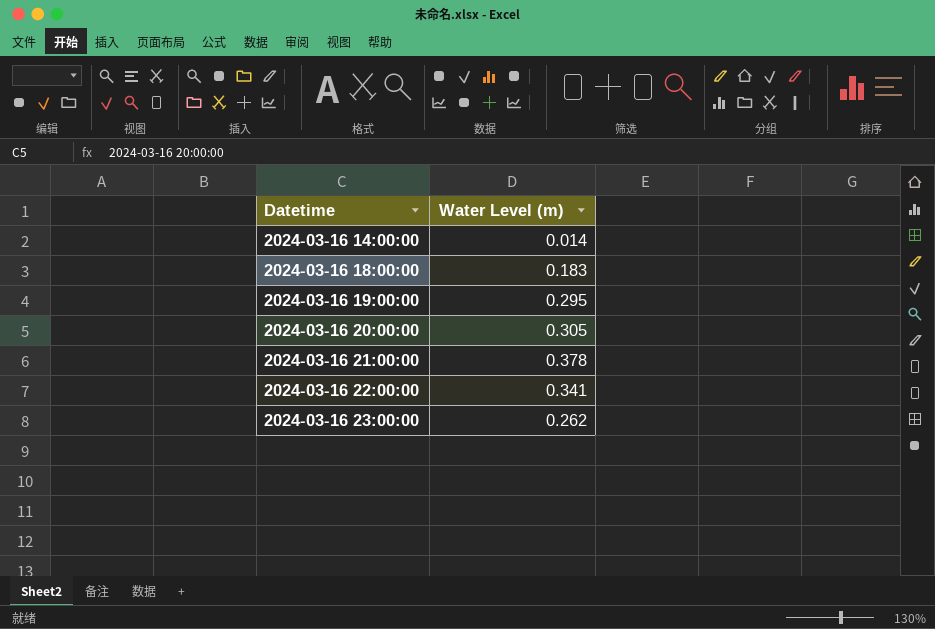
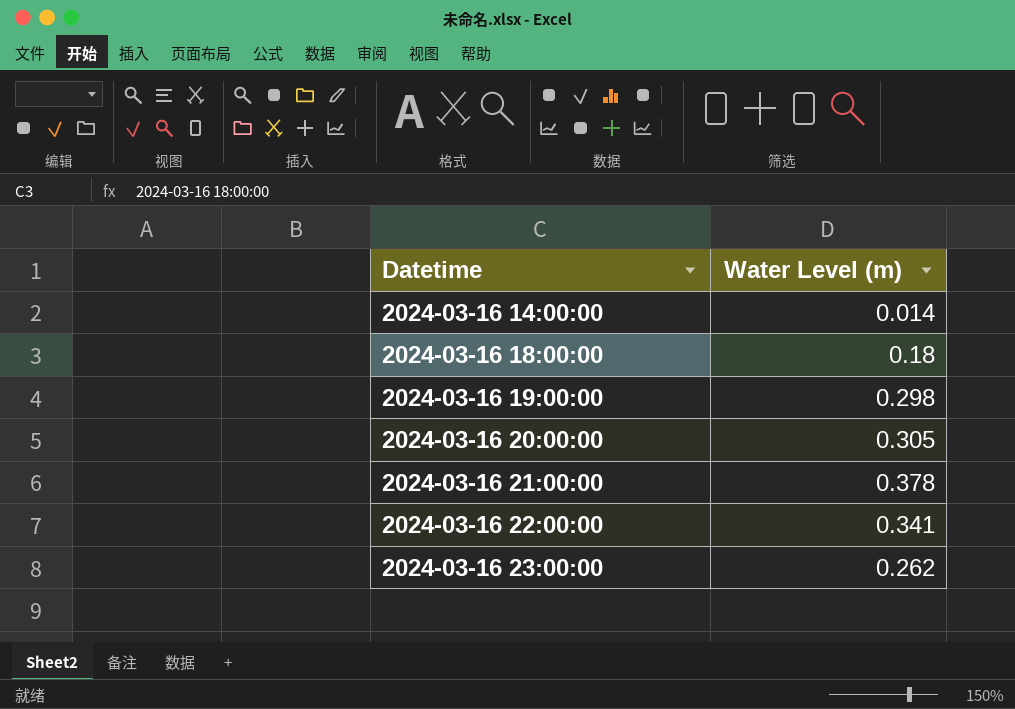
2024-03-16 18:00:00 | Water Level (m): 0.183 -> 0.18
2024-03-16 19:00:00 | Water Level (m): 0.295 -> 0.298

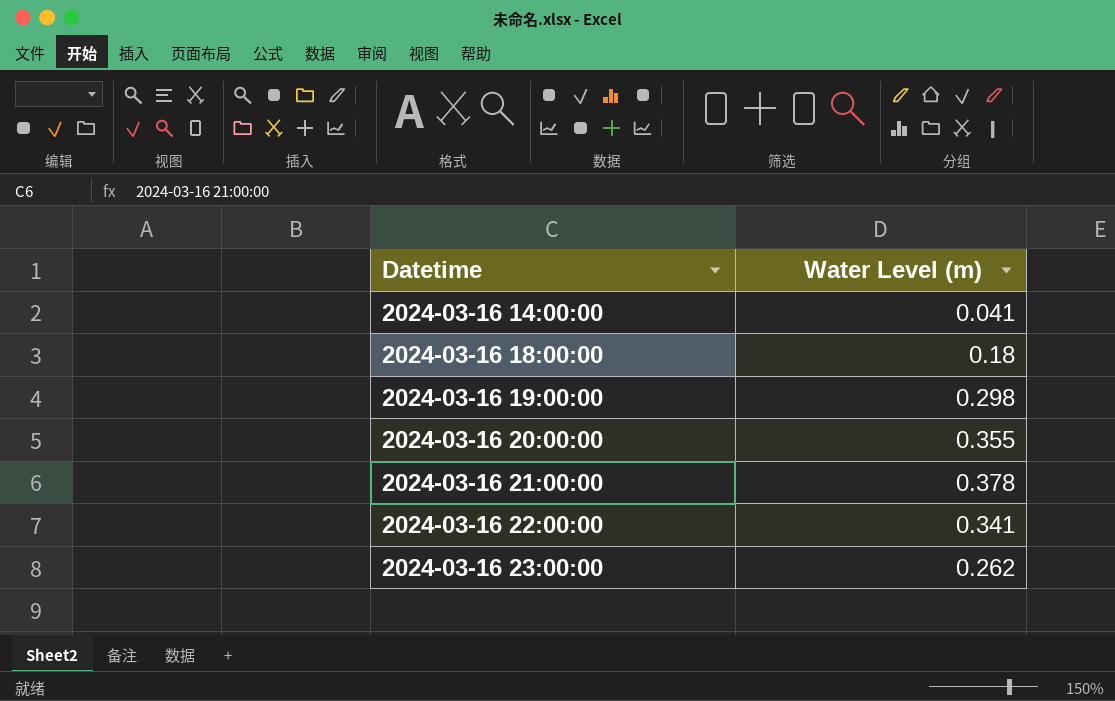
2024-03-16 14:00:00 | Water Level (m): 0.014 -> 0.041
2024-03-16 20:00:00 | Water Level (m): 0.305 -> 0.355

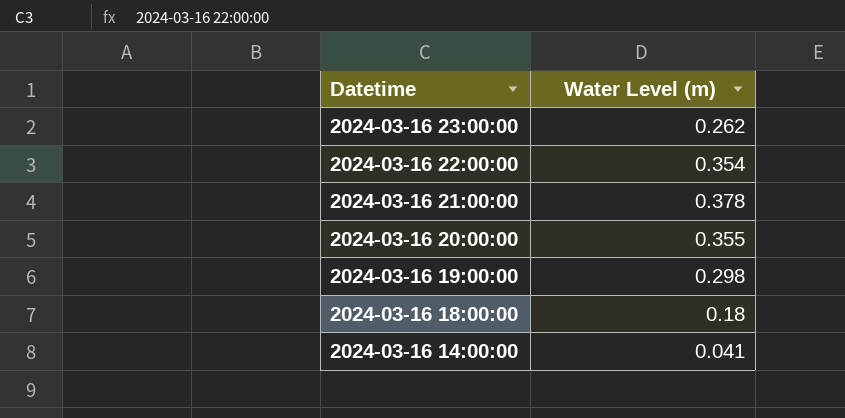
row order: Datetime ascending -> Datetime descending
2024-03-16 22:00:00 | Water Level (m): 0.341 -> 0.354

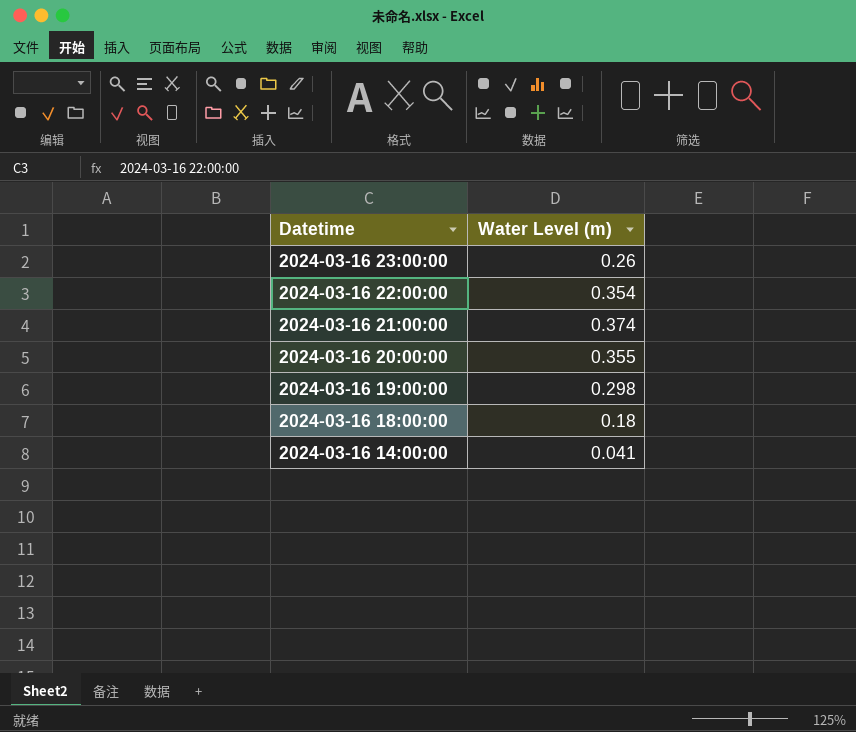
2024-03-16 23:00:00 | Water Level (m): 0.262 -> 0.26
2024-03-16 21:00:00 | Water Level (m): 0.378 -> 0.374

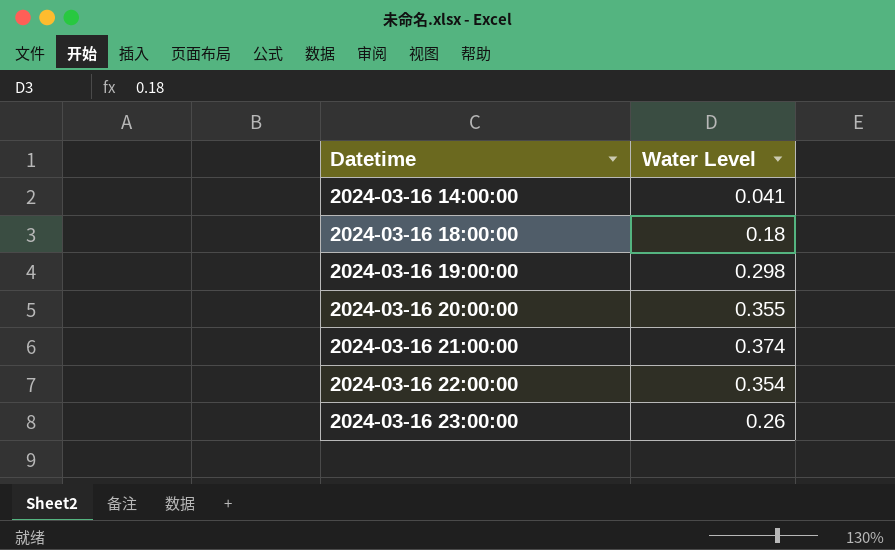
row order: Datetime descending -> Datetime ascending
column name: Water Level (m) -> Water Level

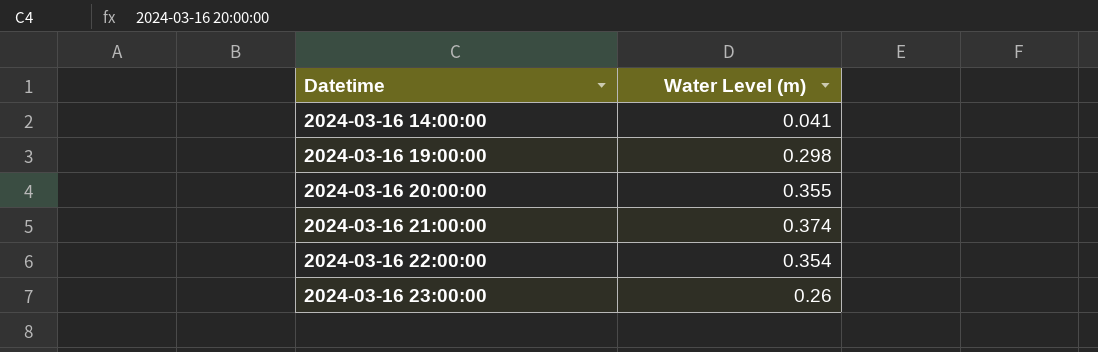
column name: Water Level -> Water Level (m)
row 2024-03-16 18:00:00: 0.18 -> none

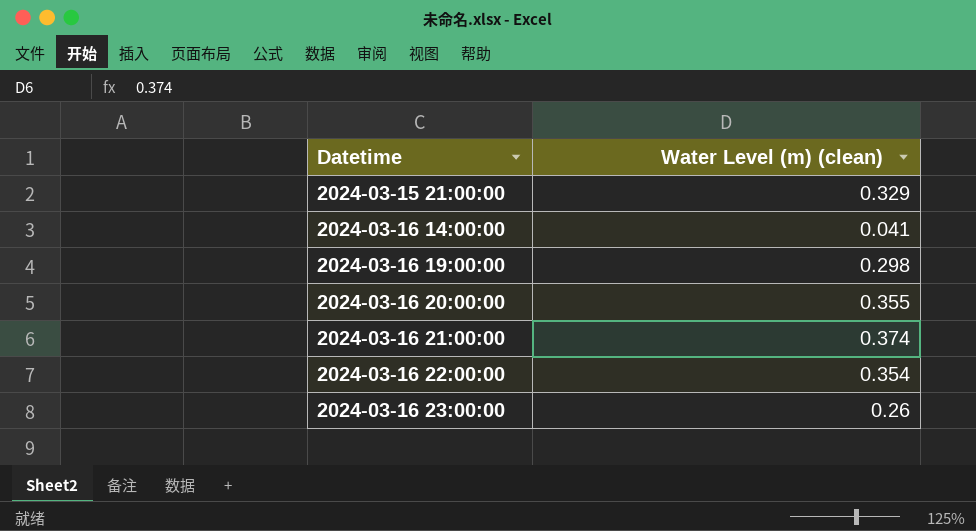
column name: Water Level (m) -> Water Level (m) (clean)
row 2024-03-15 21:00:00: none -> 0.329

